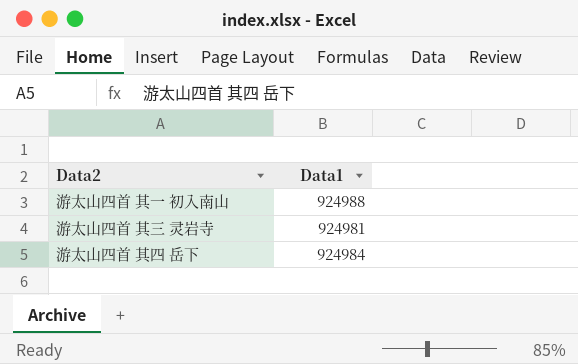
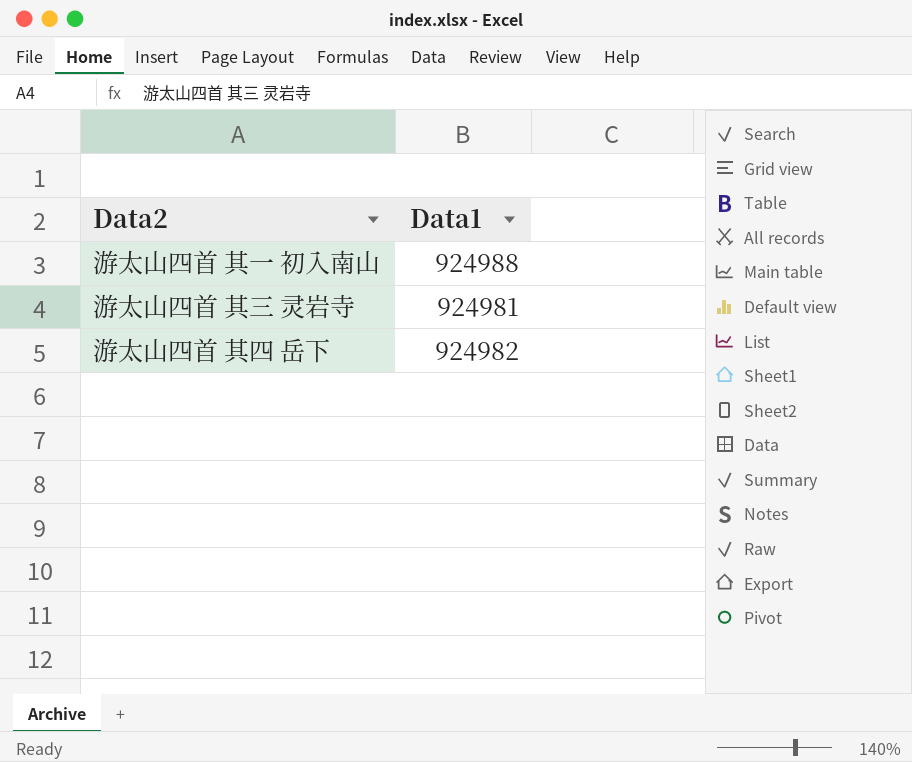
游太山四首 其四 岳下 | Data1: 924984 -> 924982

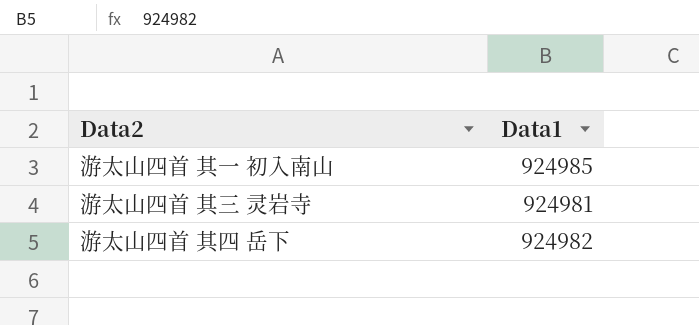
游太山四首 其一 初入南山 | Data1: 924988 -> 924985

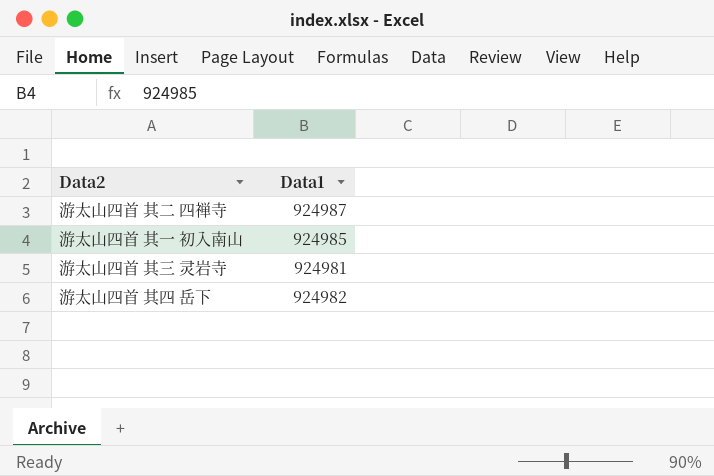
row 游太山四首 其二 四禅寺: none -> 924987

